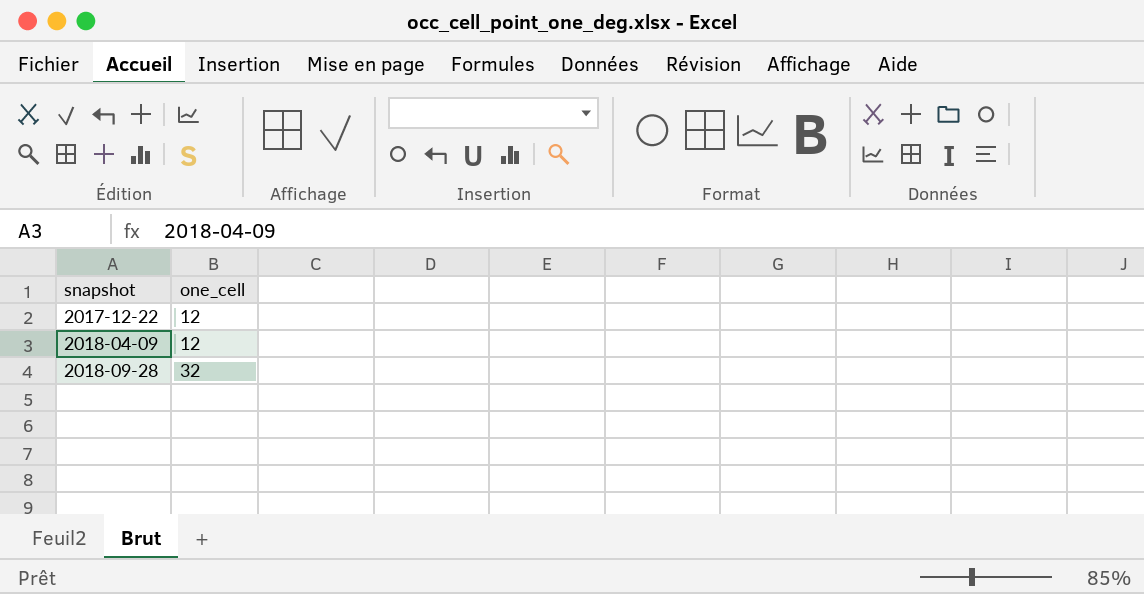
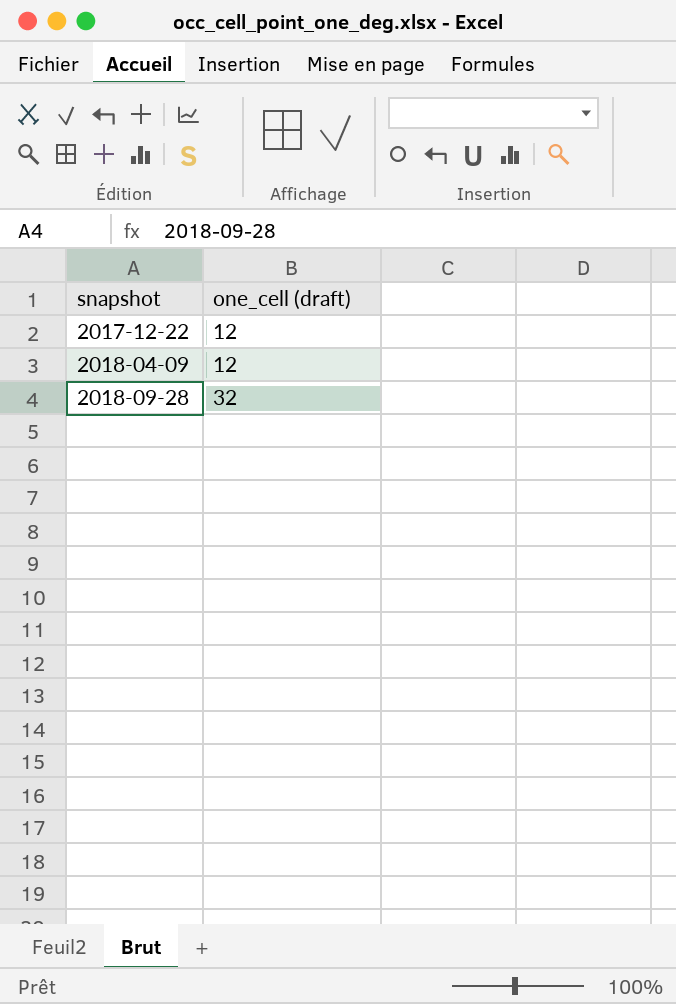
column name: one_cell -> one_cell (draft)

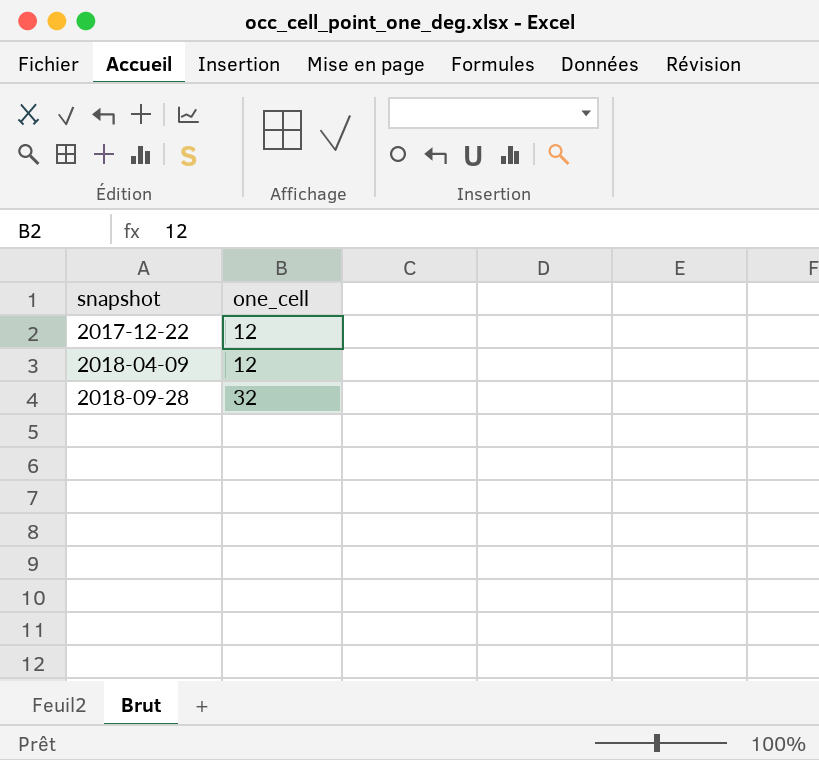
column name: one_cell (draft) -> one_cell

